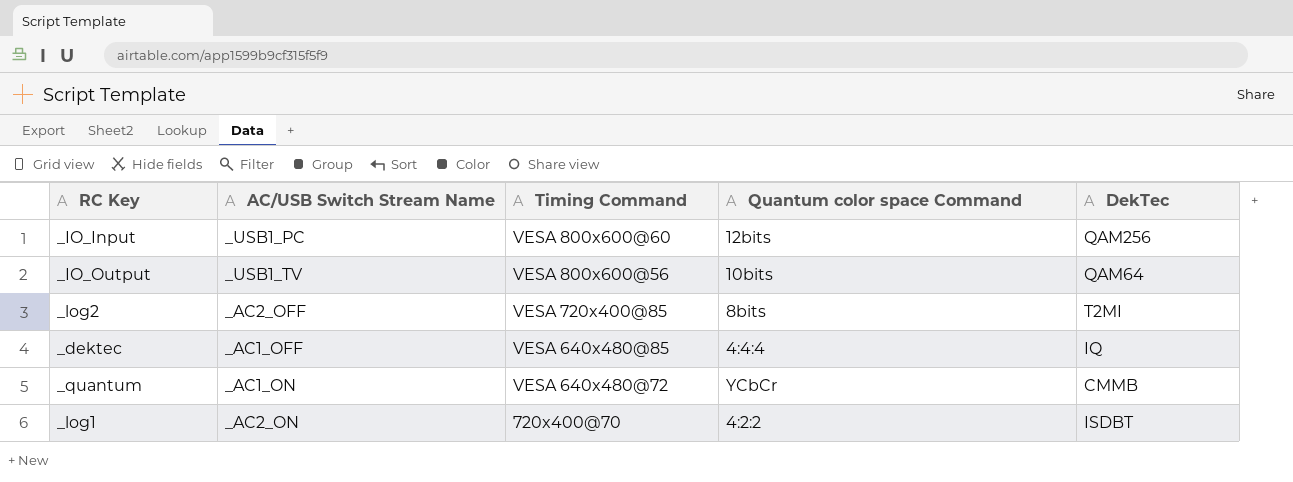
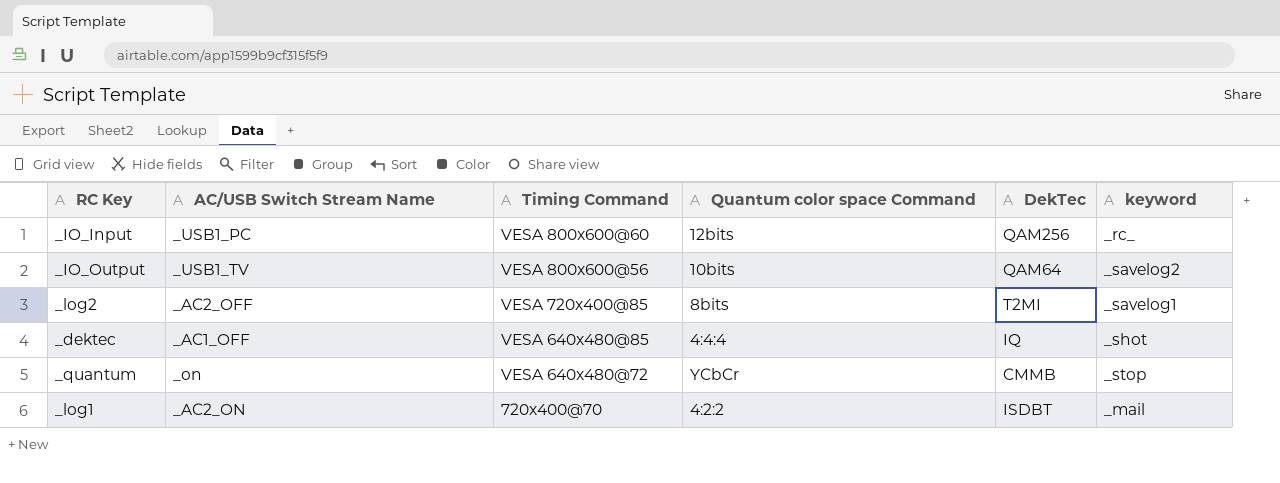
column keyword | position: none -> 6
_quantum | AC/USB Switch Stream Name: _AC1_ON -> _on

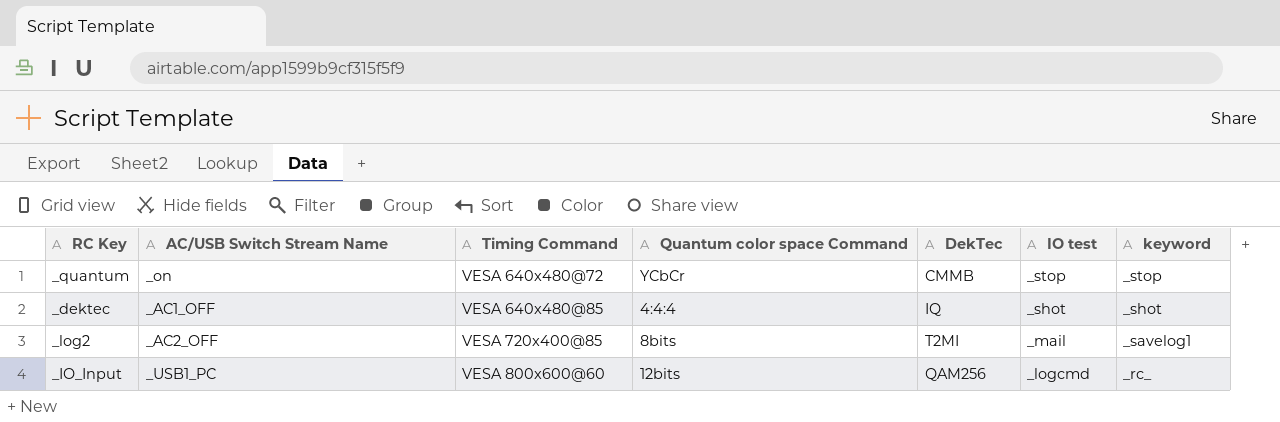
row order: Timing Command descending -> Timing Command ascending
column IO test | position: none -> 6
row _IO_Output: _USB1_TV | VESA 800x600@56 | 10bits | QAM64 | _savelog2 -> none
row _log1: _AC2_ON | 720x400@70 | 4:2:2 | ISDBT | _mail -> none

